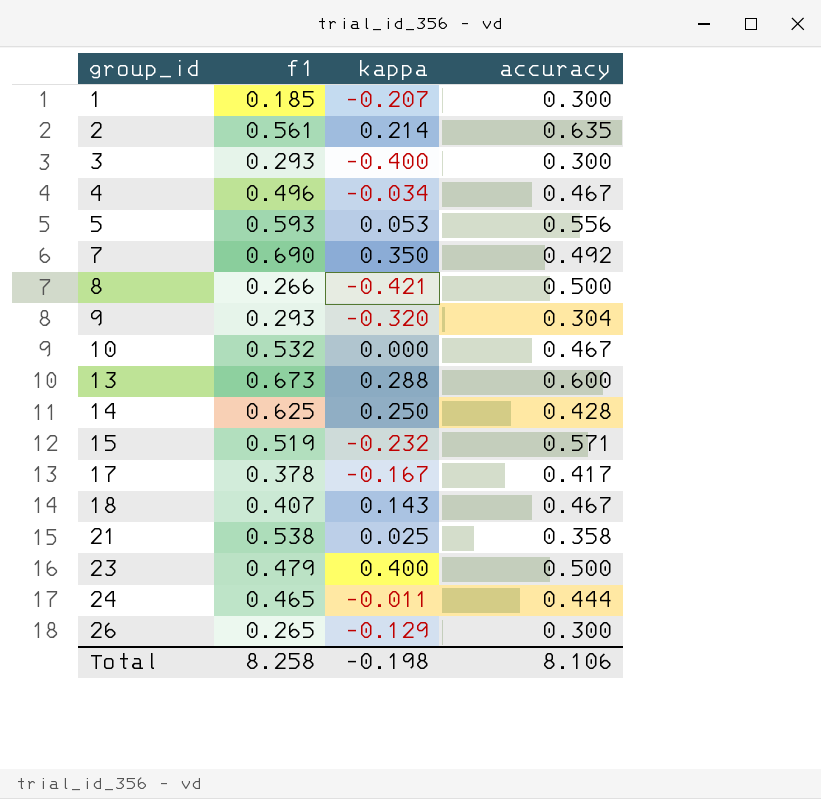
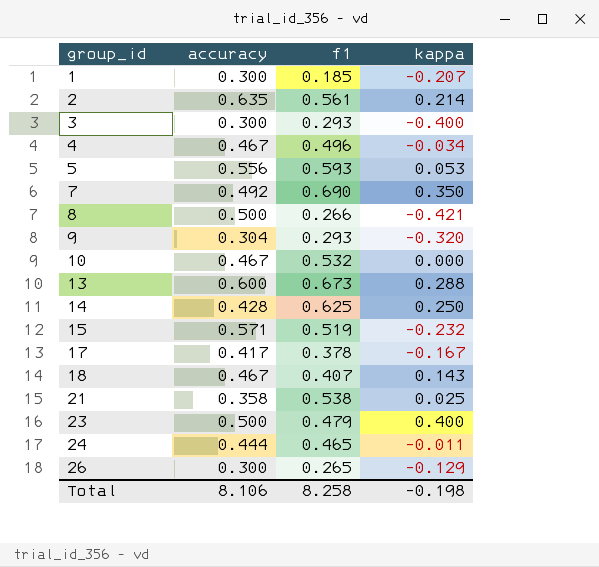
column accuracy | position: 4 -> 2

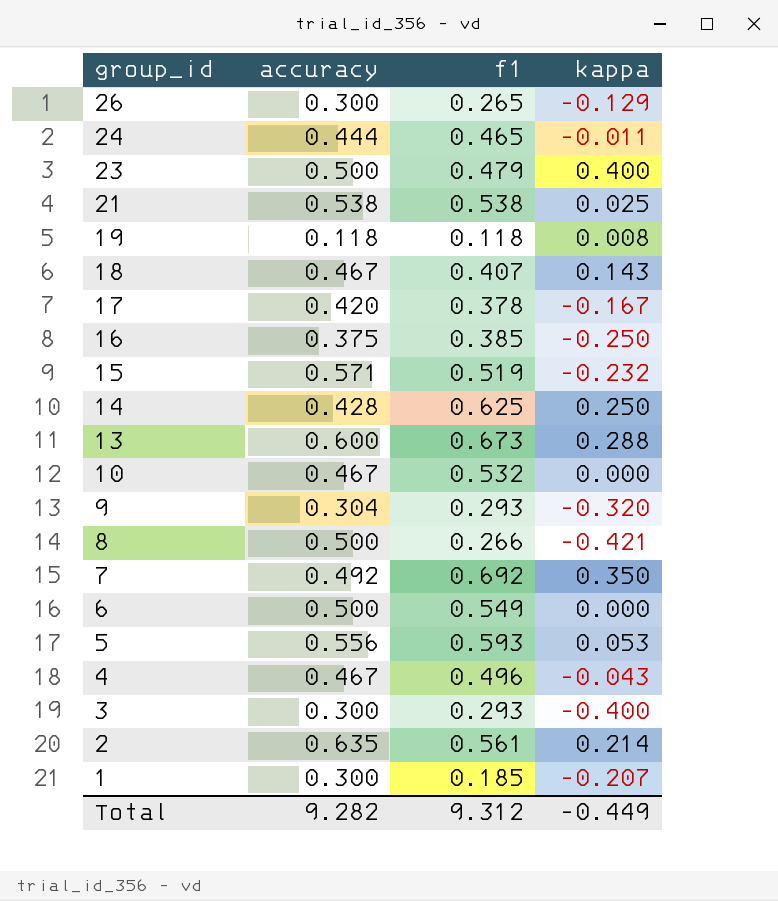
row order: group_id ascending -> group_id descending
21 | accuracy: 0.358 -> 0.538
row 19: none -> 0.118 | 0.118 | 0.008
17 | accuracy: 0.417 -> 0.420
row 16: none -> 0.375 | 0.385 | -0.250
7 | f1: 0.690 -> 0.692
row 6: none -> 0.500 | 0.549 | 0.000
4 | kappa: -0.034 -> -0.043
Total | accuracy: 8.106 -> 9.282
Total | f1: 8.258 -> 9.312
Total | kappa: -0.198 -> -0.449

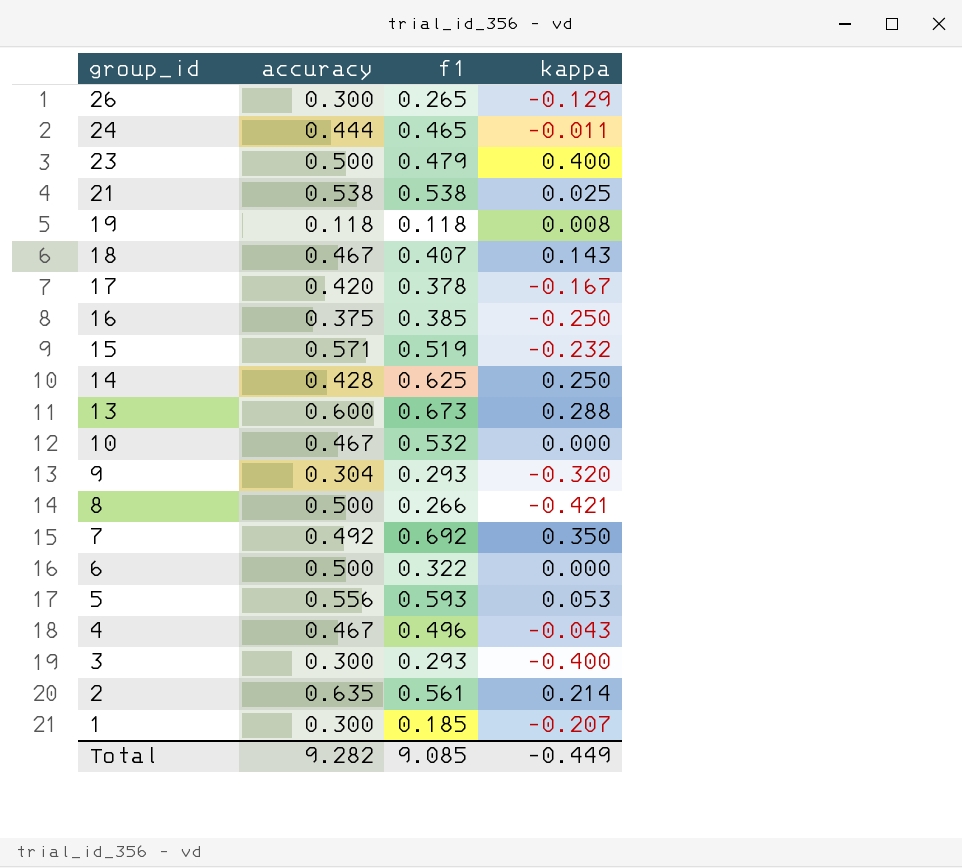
6 | f1: 0.549 -> 0.322
Total | f1: 9.312 -> 9.085

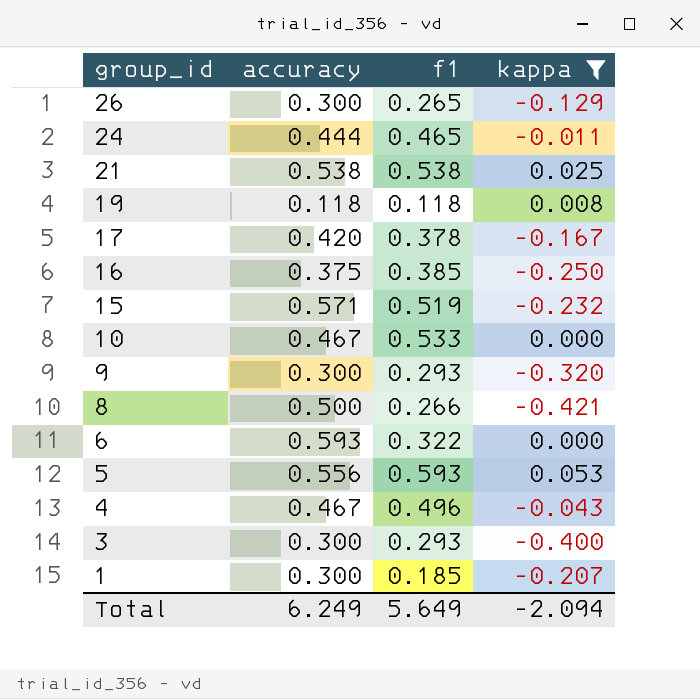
filter: none -> kappa <= 0.053
10 | f1: 0.532 -> 0.533
9 | accuracy: 0.304 -> 0.300
6 | accuracy: 0.500 -> 0.593
Total | accuracy: 9.282 -> 6.249
Total | f1: 9.085 -> 5.649
Total | kappa: -0.449 -> -2.094

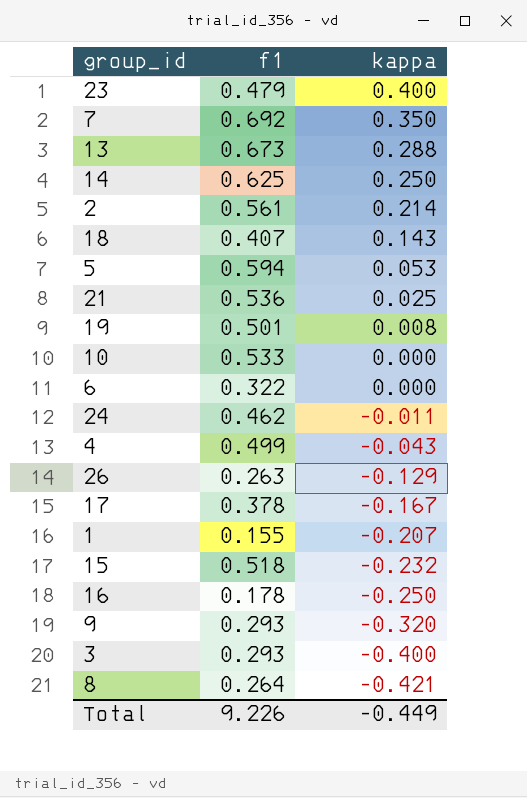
filter: kappa <= 0.053 -> none
row order: group_id descending -> kappa descending
column accuracy | position: 2 -> none
5 | f1: 0.593 -> 0.594
21 | f1: 0.538 -> 0.536
19 | f1: 0.118 -> 0.501
24 | f1: 0.465 -> 0.462
4 | f1: 0.496 -> 0.499
26 | f1: 0.265 -> 0.263
1 | f1: 0.185 -> 0.155
15 | f1: 0.519 -> 0.518
16 | f1: 0.385 -> 0.178
8 | f1: 0.266 -> 0.264
Total | f1: 5.649 -> 9.226
Total | kappa: -2.094 -> -0.449

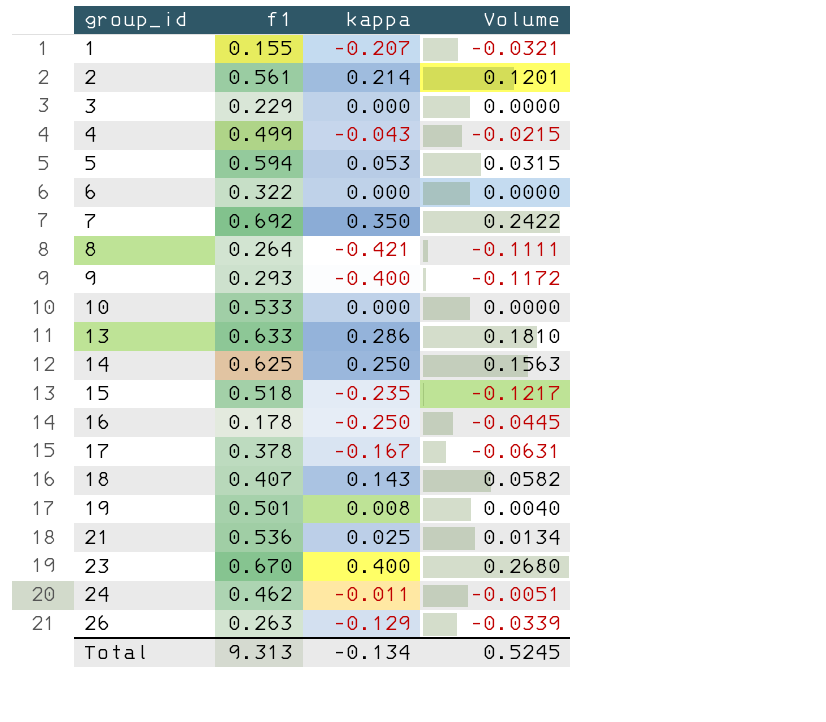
row order: kappa descending -> group_id ascending
column Volume | formula: none -> [f1] * [kappa]
3 | f1: 0.293 -> 0.229
3 | kappa: -0.400 -> 0.000
9 | kappa: -0.320 -> -0.400
13 | f1: 0.673 -> 0.633
13 | kappa: 0.288 -> 0.286
15 | kappa: -0.232 -> -0.235
23 | f1: 0.479 -> 0.670
Total | f1: 9.226 -> 9.313
Total | kappa: -0.449 -> -0.134

